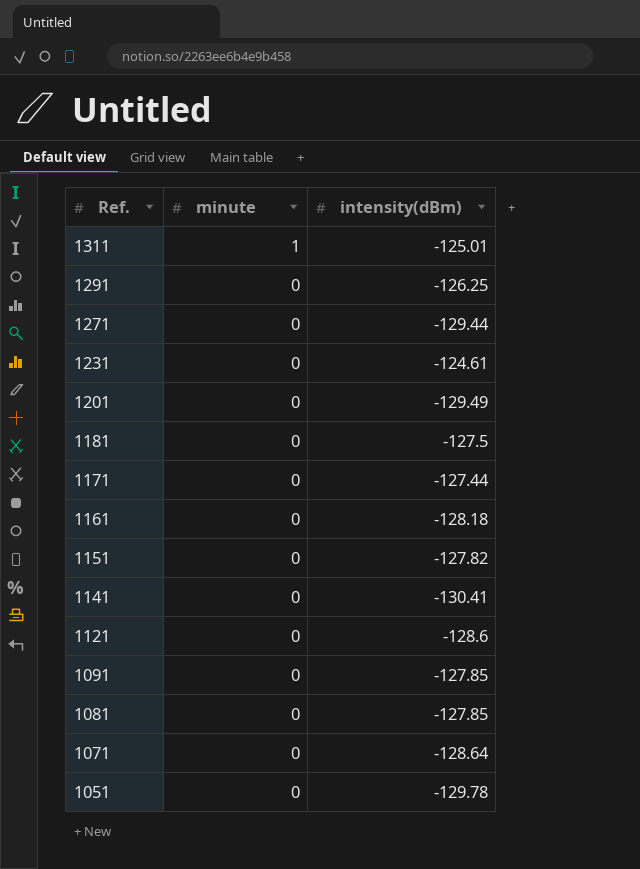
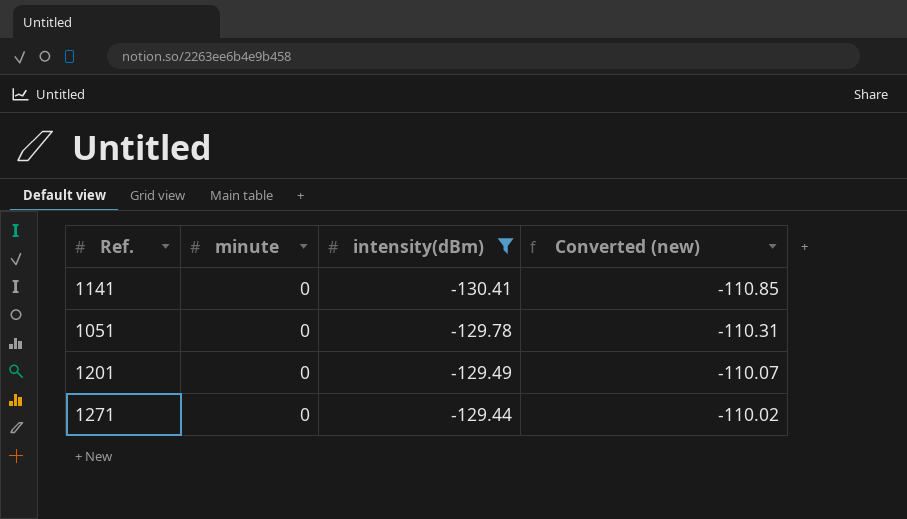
filter: none -> intensity(dBm) <= -129.44
row order: Ref. descending -> intensity(dBm) ascending
column Converted (new) | formula: none -> [intensity(dBm)] * 0.85

